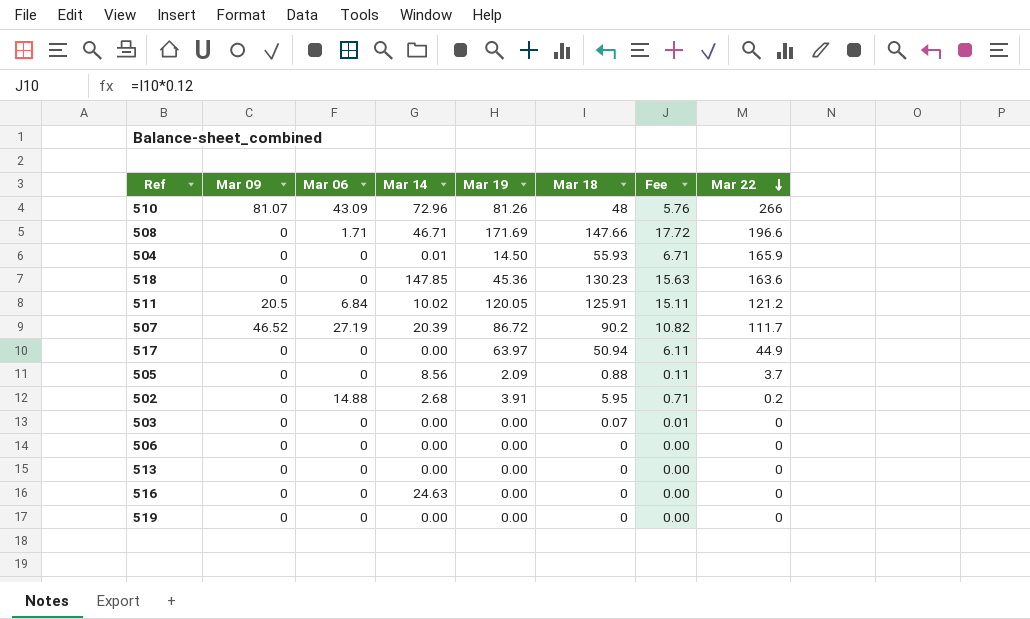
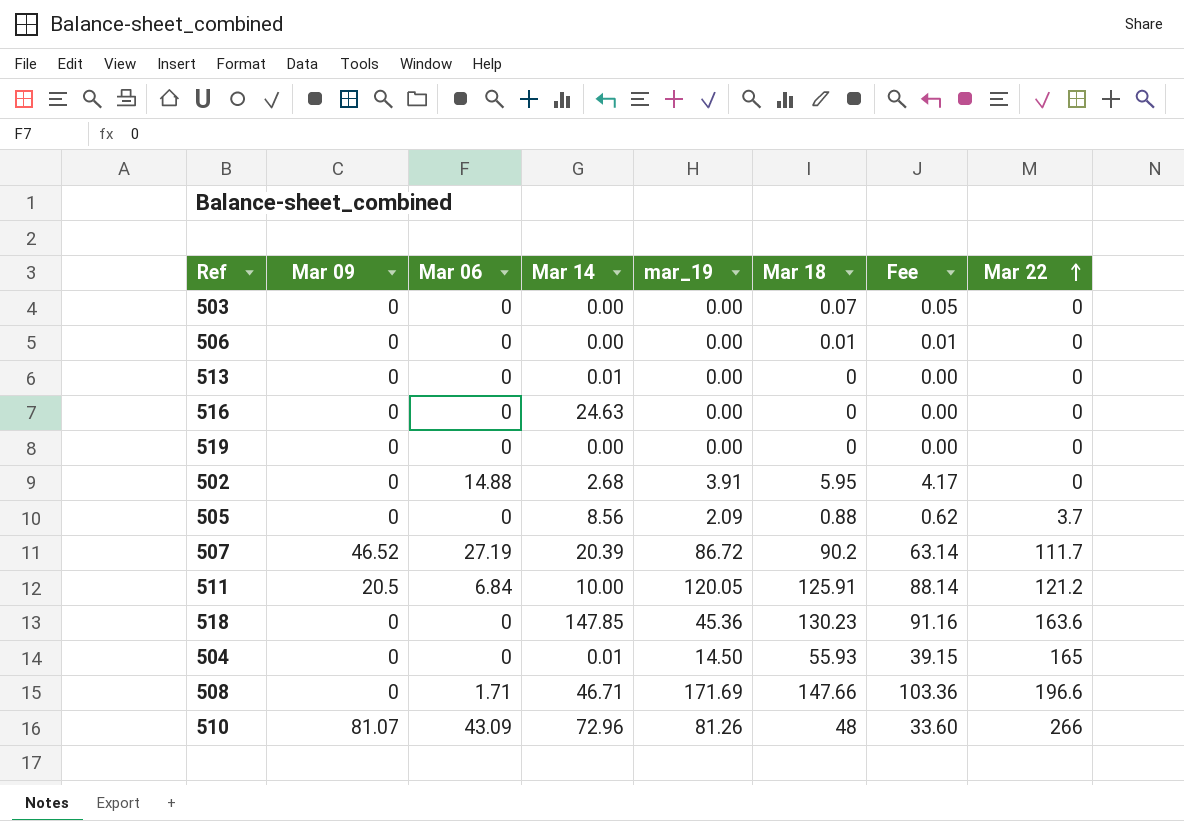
row order: Mar 22 descending -> Mar 22 ascending
column name: Mar 19 -> mar_19
column Fee | formula: [Mar 18] * 0.12 -> [Mar 18] * 0.7
row 517: 0 | 0 | 0.00 | 63.97 | 50.94 | 6.11 | 44.9 -> none
506 | Mar 18: 0 -> 0.01
513 | Mar 14: 0.00 -> 0.01
502 | Mar 22: 0.2 -> 0
511 | Mar 14: 10.02 -> 10.00
504 | Mar 22: 165.9 -> 165

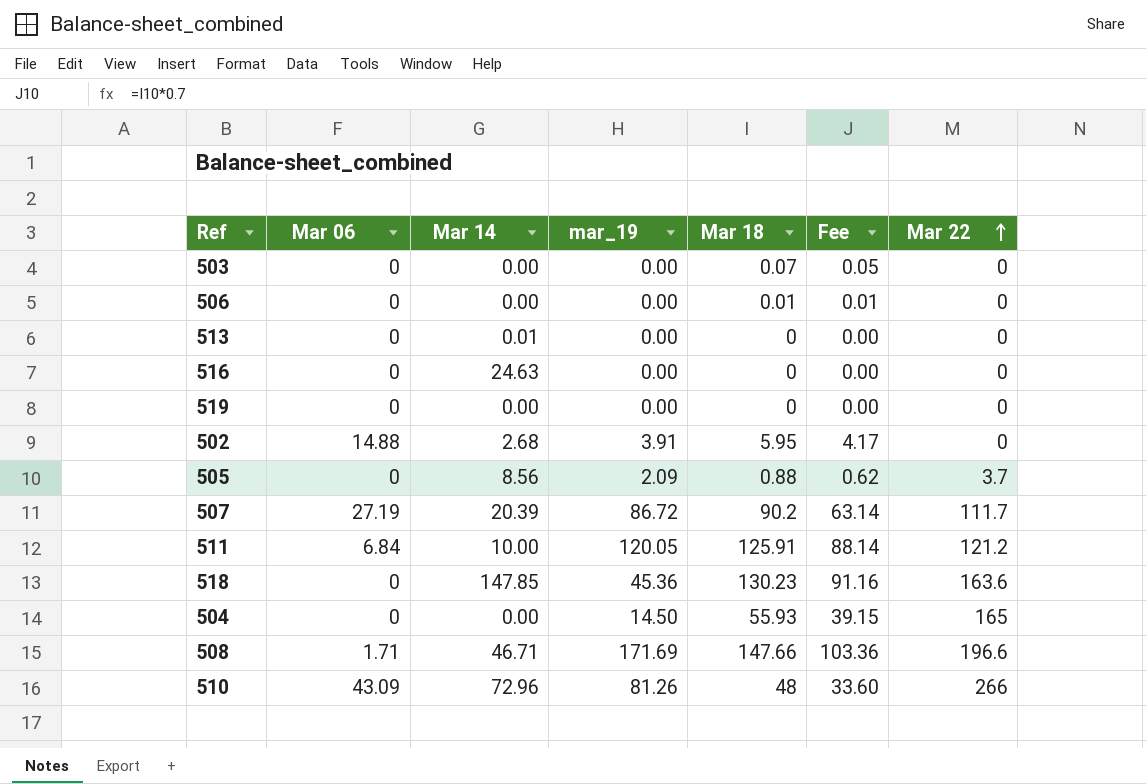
column Mar 09 | position: 2 -> none
504 | Mar 14: 0.01 -> 0.00

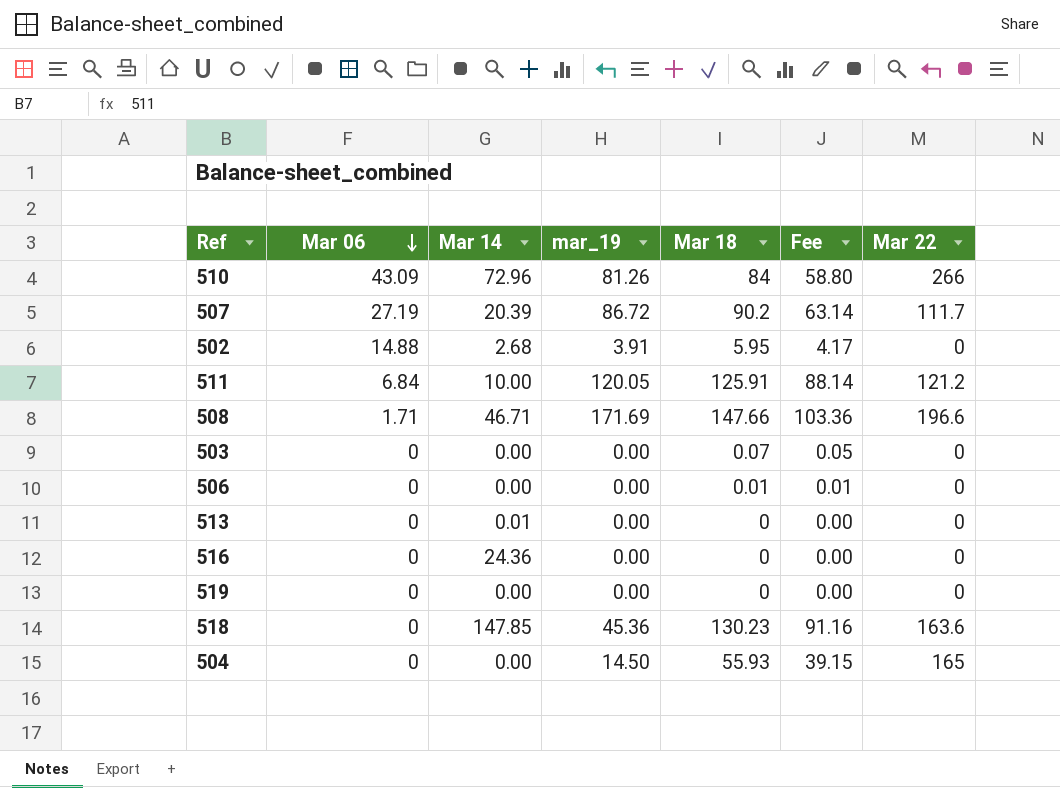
row order: Mar 22 ascending -> Mar 06 descending
row 505: 0 | 8.56 | 2.09 | 0.88 | 0.62 | 3.7 -> none
510 | Mar 18: 48 -> 84
510 | Fee: 33.60 -> 58.80
516 | Mar 14: 24.63 -> 24.36

